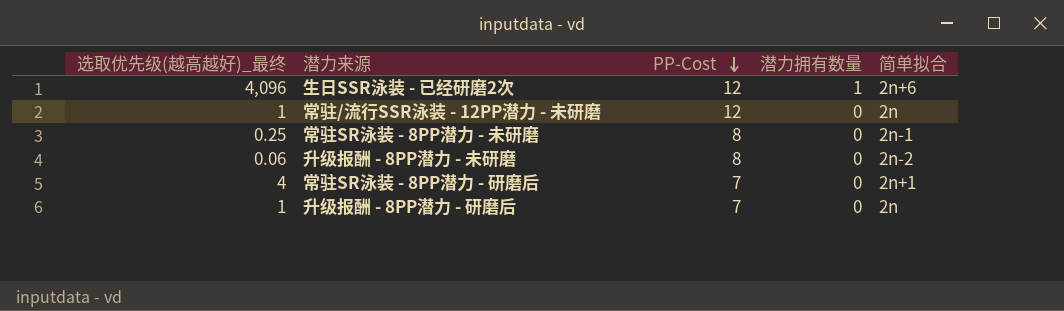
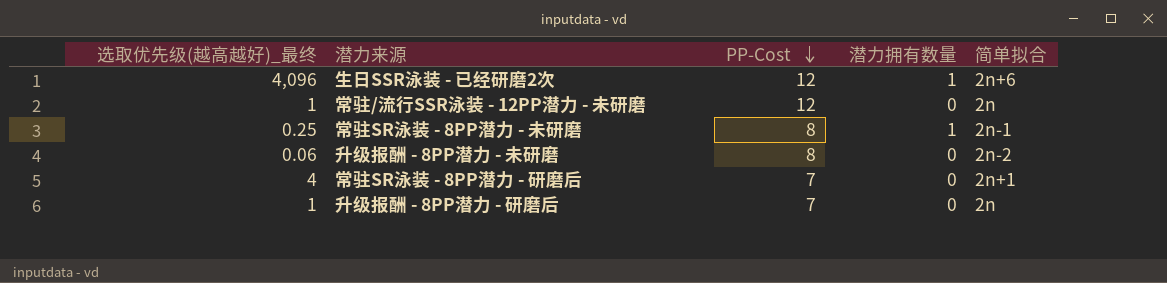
常驻SR泳装 - 8PP潜力 - 未研磨 | 潜力拥有数量: 0 -> 1

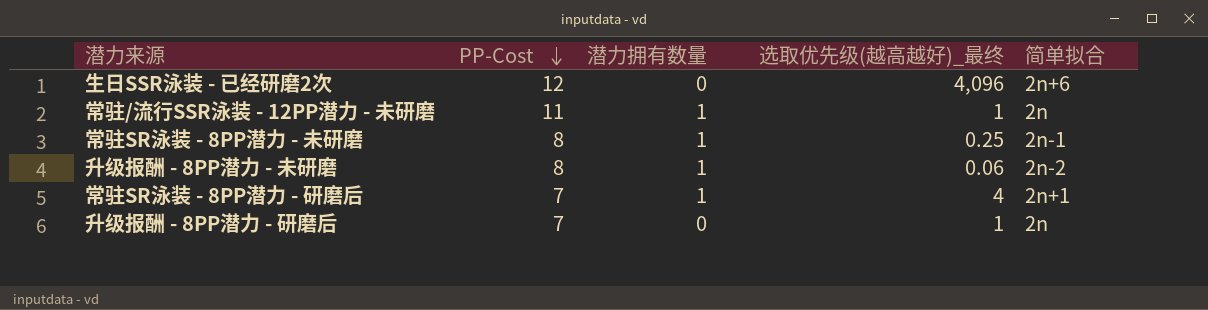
column 选取优先级(越高越好)_最终 | position: 1 -> 4
生日SSR泳装 - 已经研磨2次 | 潜力拥有数量: 1 -> 0
常驻/流行SSR泳装 - 12PP潜力 - 未研磨 | PP-Cost: 12 -> 11
常驻/流行SSR泳装 - 12PP潜力 - 未研磨 | 潜力拥有数量: 0 -> 1
升级报酬 - 8PP潜力 - 未研磨 | 潜力拥有数量: 0 -> 1
常驻SR泳装 - 8PP潜力 - 研磨后 | 潜力拥有数量: 0 -> 1

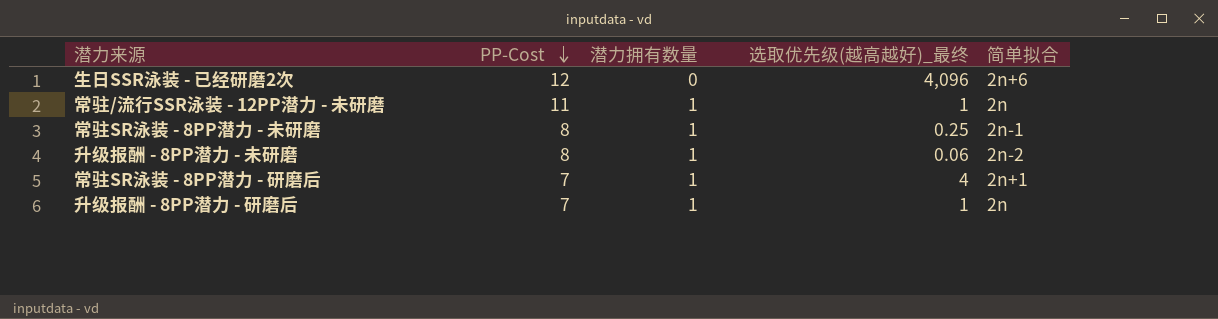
升级报酬 - 8PP潜力 - 研磨后 | 潜力拥有数量: 0 -> 1

